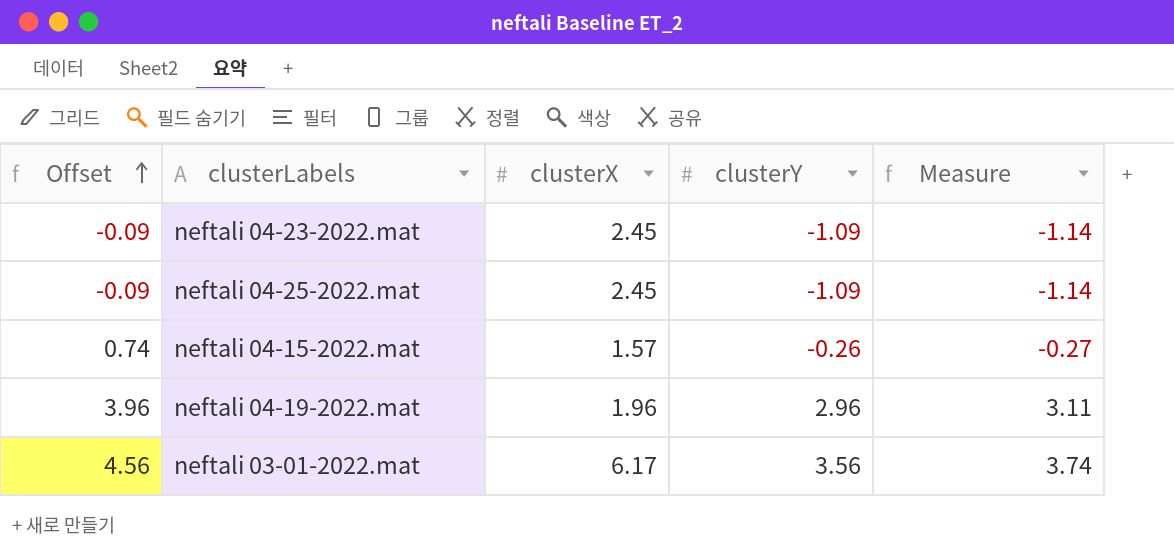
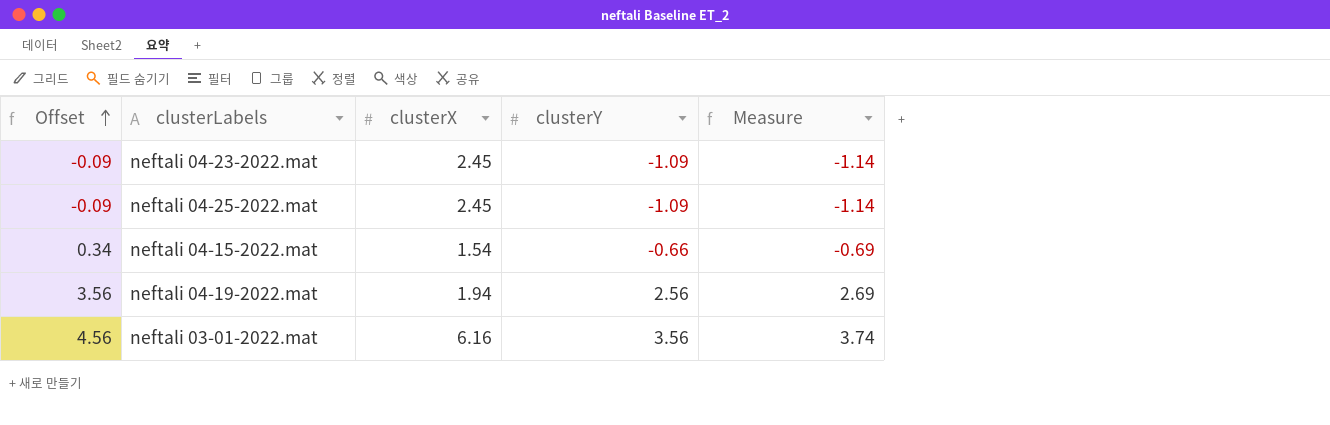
neftali 04-15-2022.mat | Offset: 0.74 -> 0.34
neftali 04-15-2022.mat | clusterX: 1.57 -> 1.54
neftali 04-15-2022.mat | clusterY: -0.26 -> -0.66
neftali 04-15-2022.mat | Measure: -0.27 -> -0.69
neftali 04-19-2022.mat | Offset: 3.96 -> 3.56
neftali 04-19-2022.mat | clusterX: 1.96 -> 1.94
neftali 04-19-2022.mat | clusterY: 2.96 -> 2.56
neftali 04-19-2022.mat | Measure: 3.11 -> 2.69
neftali 03-01-2022.mat | clusterX: 6.17 -> 6.16

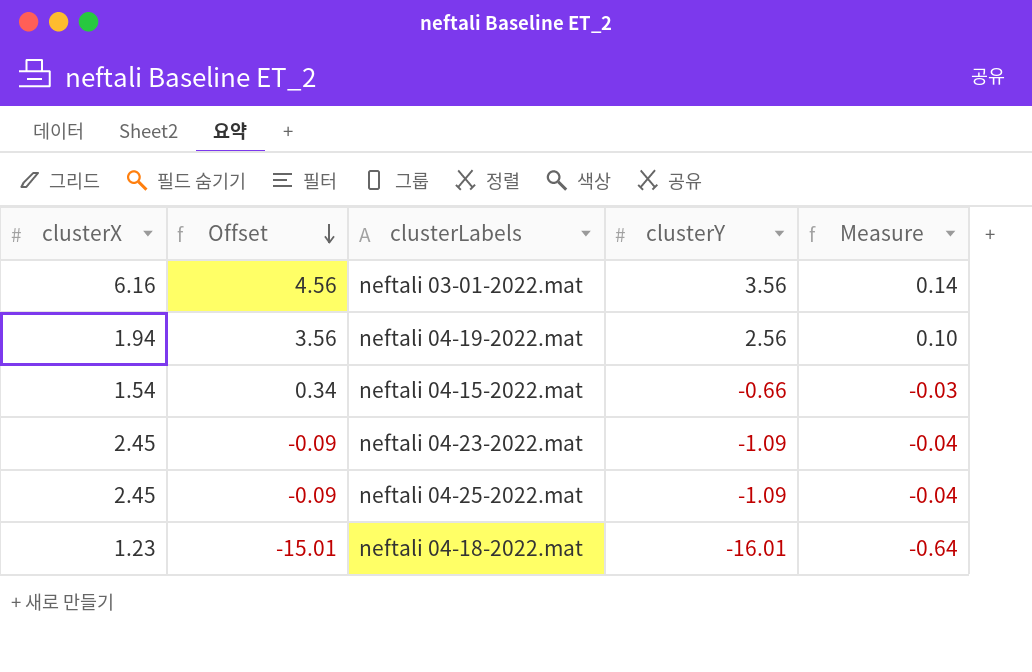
row order: Offset ascending -> Offset descending
column clusterX | position: 3 -> 1
column Measure | formula: [clusterY] * 1.05 -> [clusterY] * 0.04
row neftali 04-18-2022.mat: none -> 1.23 | -15.01 | -16.01 | -0.64

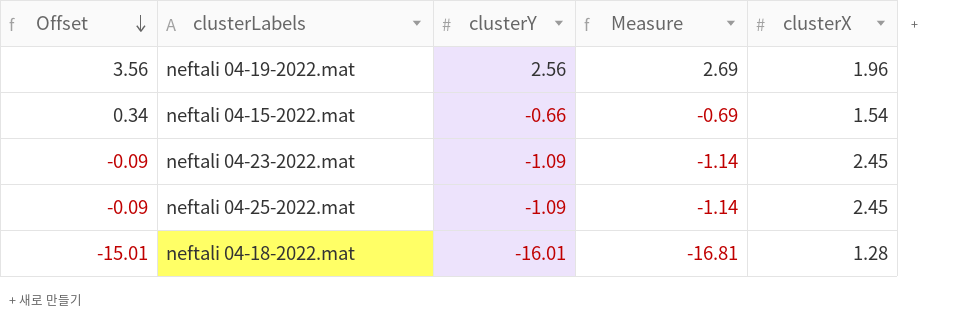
column Measure | formula: [clusterY] * 0.04 -> [clusterY] * 1.05
column clusterX | position: 1 -> 5
row neftali 03-01-2022.mat: 6.16 | 4.56 | 3.56 | 0.14 -> none
neftali 04-19-2022.mat | clusterX: 1.94 -> 1.96
neftali 04-18-2022.mat | clusterX: 1.23 -> 1.28

